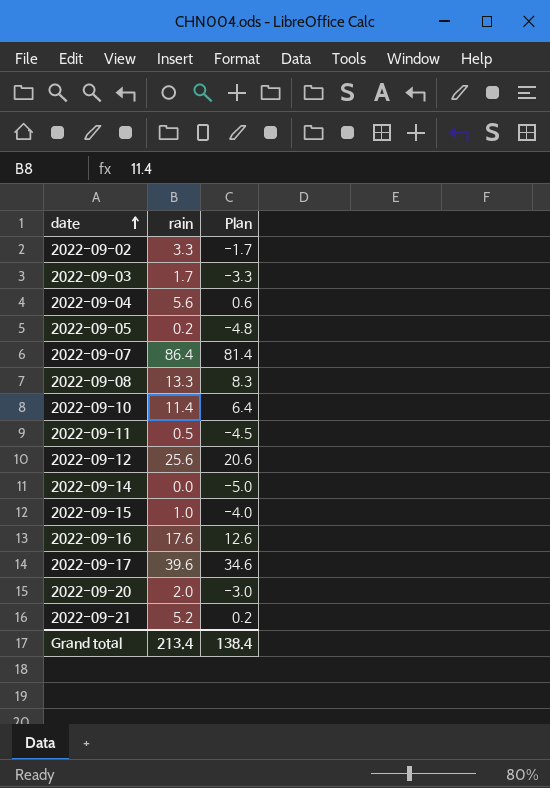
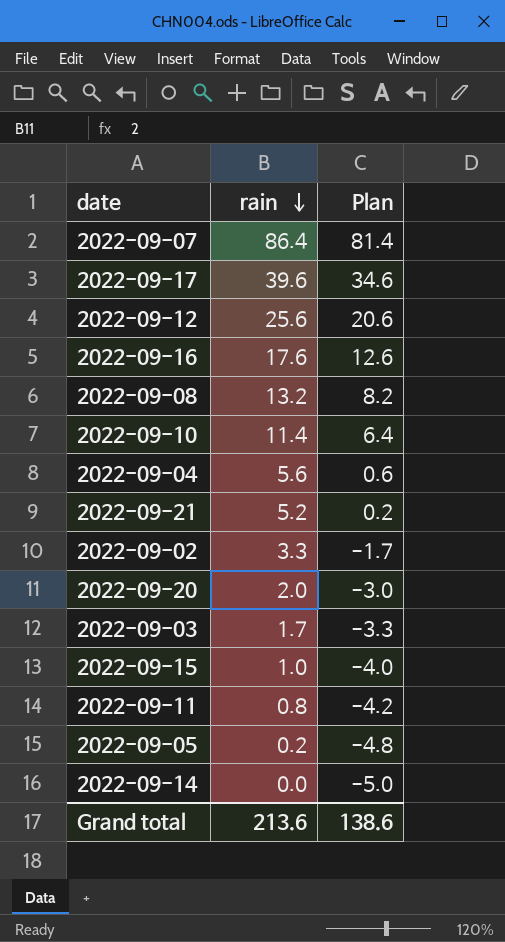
row order: date ascending -> rain descending
2022-09-08 | rain: 13.3 -> 13.2
2022-09-08 | Plan: 8.3 -> 8.2
2022-09-11 | rain: 0.5 -> 0.8
2022-09-11 | Plan: -4.5 -> -4.2
Grand total | rain: 213.4 -> 213.6
Grand total | Plan: 138.4 -> 138.6

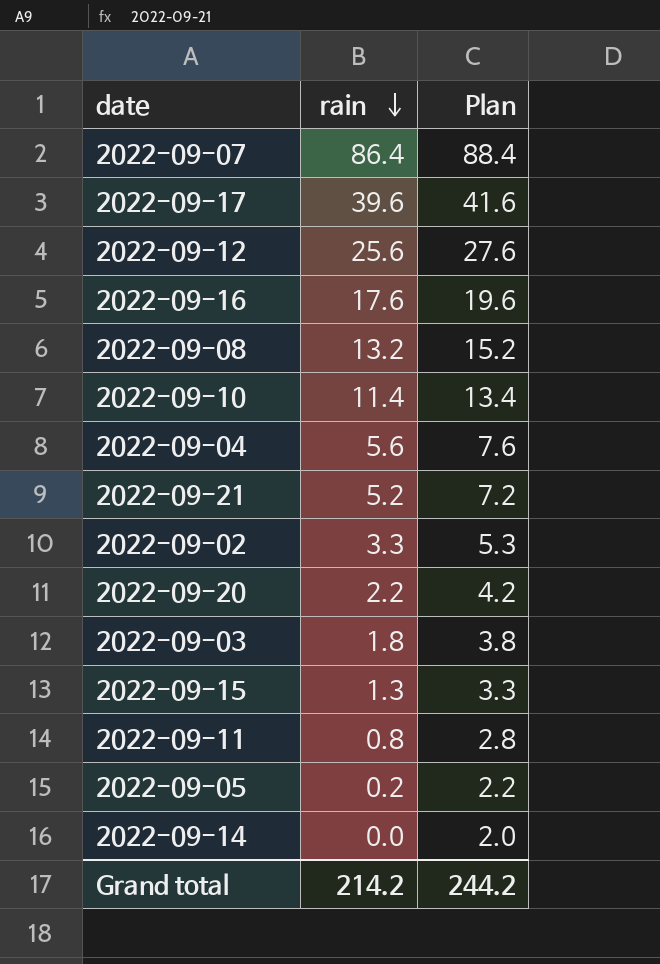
column Plan | formula: [rain] - 5 -> [rain] + 2
2022-09-20 | rain: 2.0 -> 2.2
2022-09-03 | rain: 1.7 -> 1.8
2022-09-15 | rain: 1.0 -> 1.3
Grand total | rain: 213.6 -> 214.2
Grand total | Plan: 138.6 -> 244.2

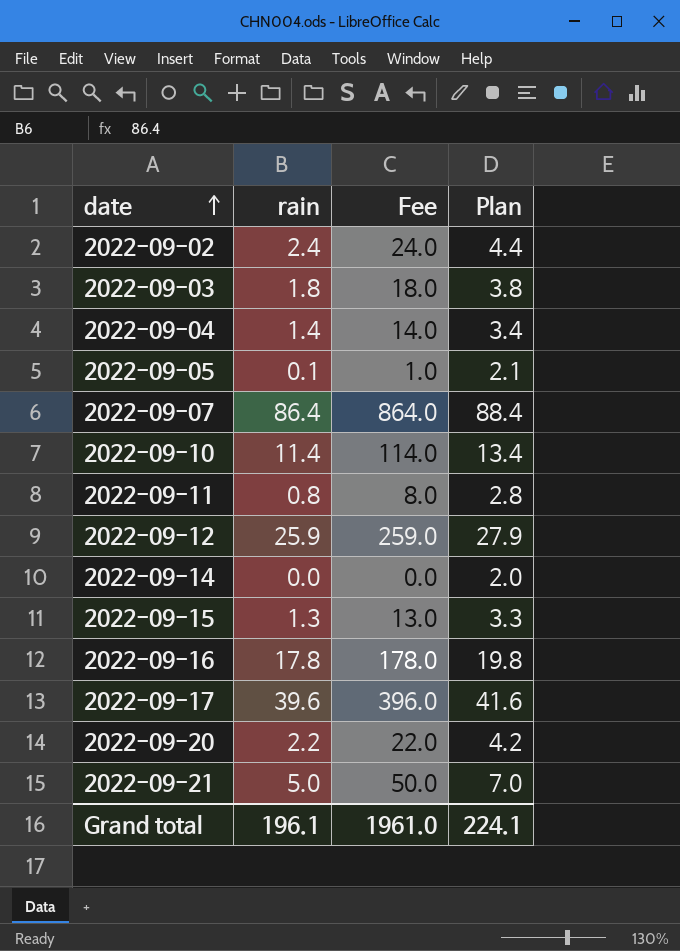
row order: rain descending -> date ascending
column Fee | formula: none -> [rain] * 10
row 2022-09-08: 13.2 | 15.2 -> none
2022-09-02 | rain: 3.3 -> 2.4
2022-09-02 | Plan: 5.3 -> 4.4
2022-09-04 | rain: 5.6 -> 1.4
2022-09-04 | Plan: 7.6 -> 3.4
2022-09-05 | rain: 0.2 -> 0.1
2022-09-05 | Plan: 2.2 -> 2.1
2022-09-12 | rain: 25.6 -> 25.9
2022-09-12 | Plan: 27.6 -> 27.9
2022-09-16 | rain: 17.6 -> 17.8
2022-09-16 | Plan: 19.6 -> 19.8
2022-09-21 | rain: 5.2 -> 5.0
2022-09-21 | Plan: 7.2 -> 7.0
Grand total | rain: 214.2 -> 196.1
Grand total | Plan: 244.2 -> 224.1

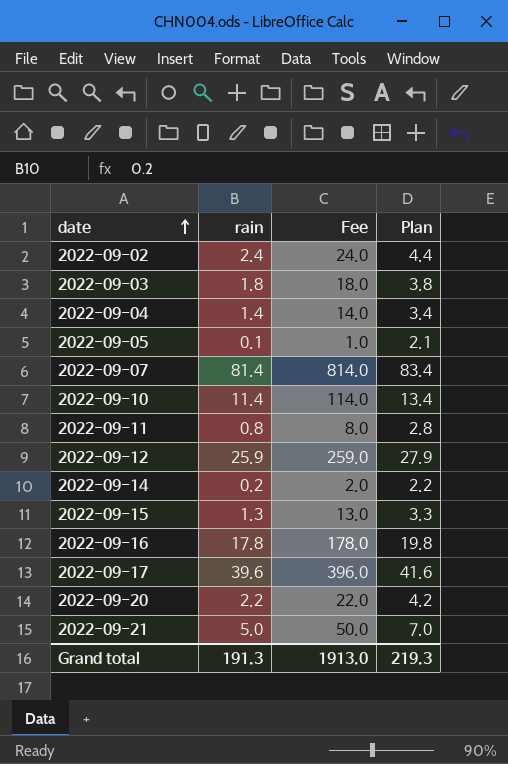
2022-09-07 | rain: 86.4 -> 81.4
2022-09-07 | Fee: 864.0 -> 814.0
2022-09-07 | Plan: 88.4 -> 83.4
2022-09-14 | rain: 0.0 -> 0.2
2022-09-14 | Fee: 0.0 -> 2.0
2022-09-14 | Plan: 2.0 -> 2.2
Grand total | rain: 196.1 -> 191.3
Grand total | Fee: 1961.0 -> 1913.0
Grand total | Plan: 224.1 -> 219.3

